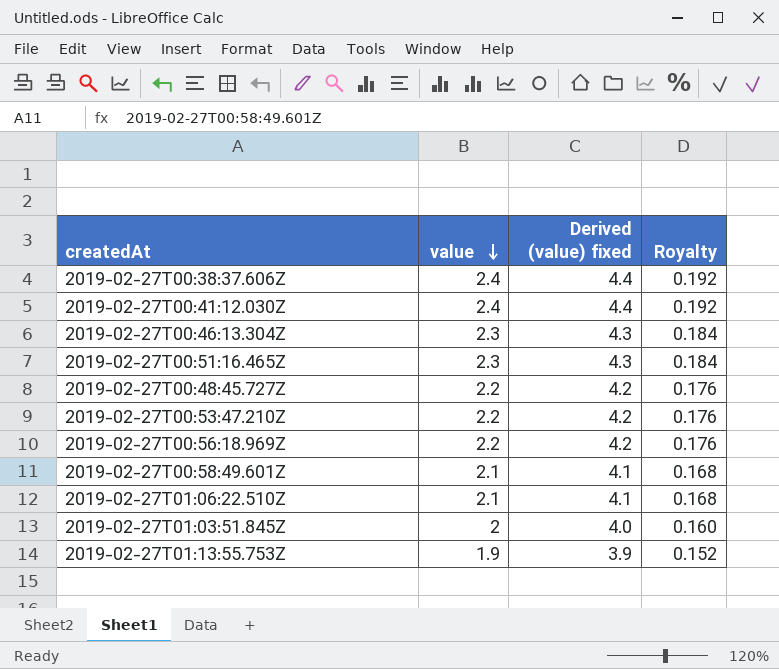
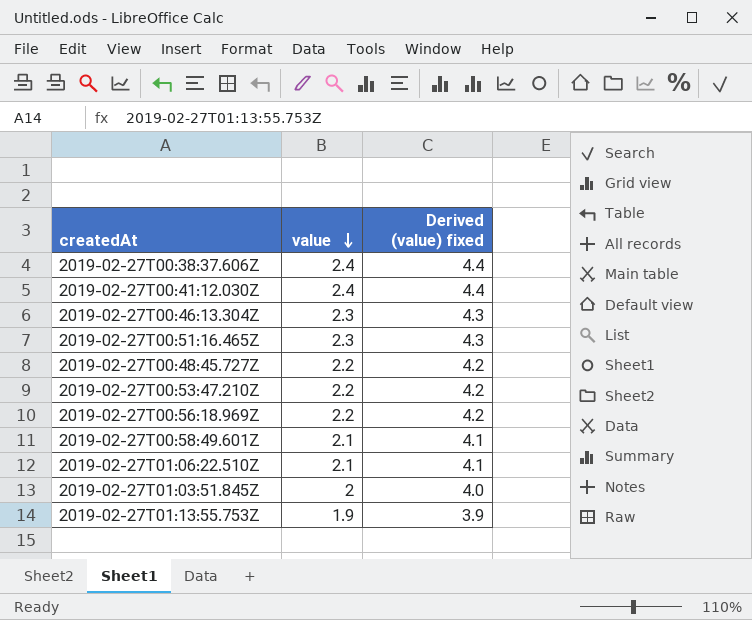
column Royalty | formula: [value] * 0.08 -> none

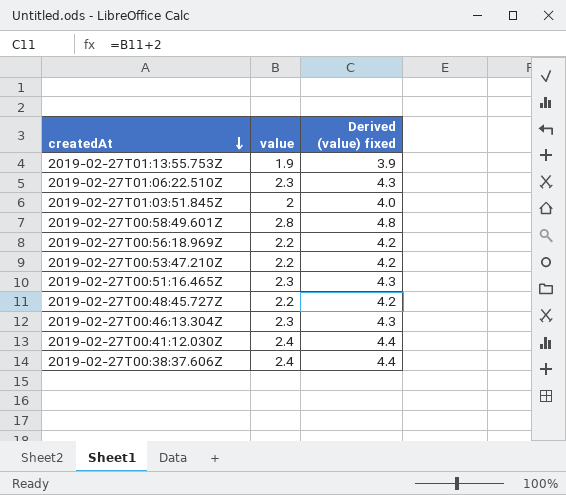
row order: value descending -> createdAt descending
2019-02-27T01:06:22.510Z | value: 2.1 -> 2.3
2019-02-27T01:06:22.510Z | Derived (value) fixed: 4.1 -> 4.3
2019-02-27T00:58:49.601Z | value: 2.1 -> 2.8
2019-02-27T00:58:49.601Z | Derived (value) fixed: 4.1 -> 4.8

